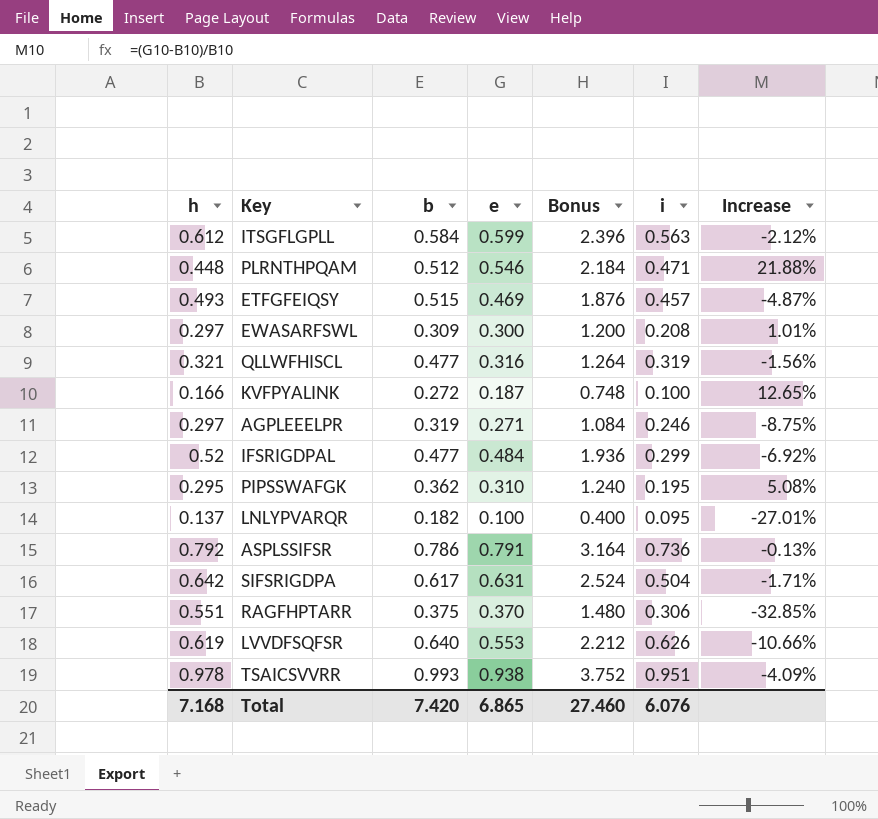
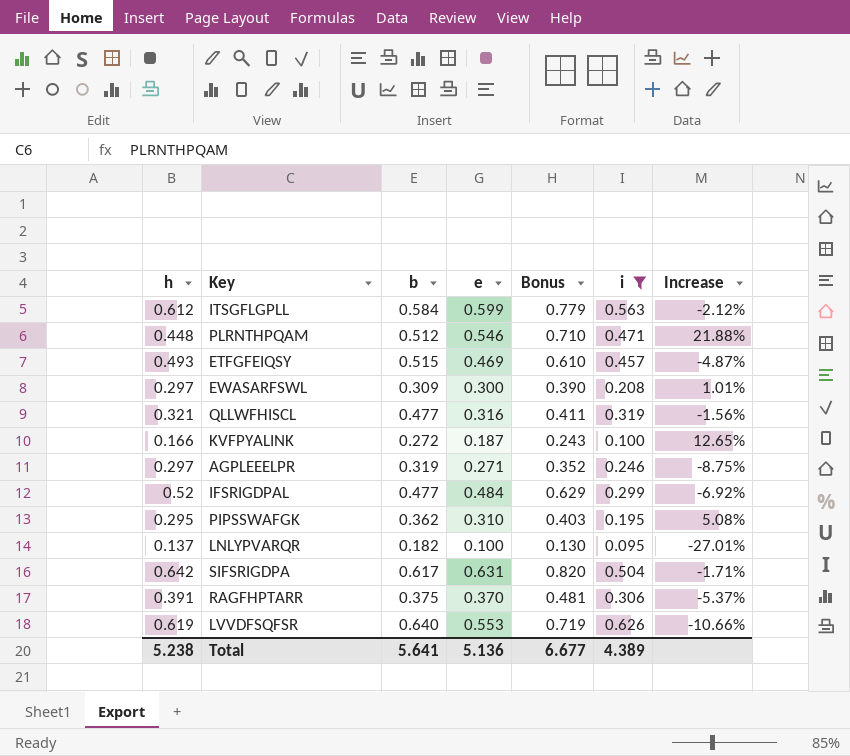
filter: none -> i <= 0.626
column Bonus | formula: [e] * 4 -> [e] * 1.3
RAGFHPTARR | h: 0.551 -> 0.391
RAGFHPTARR | Increase: -32.85% -> -5.37%
Total | h: 7.168 -> 5.238
Total | b: 7.420 -> 5.641
Total | e: 6.865 -> 5.136
Total | Bonus: 27.460 -> 6.677
Total | i: 6.076 -> 4.389

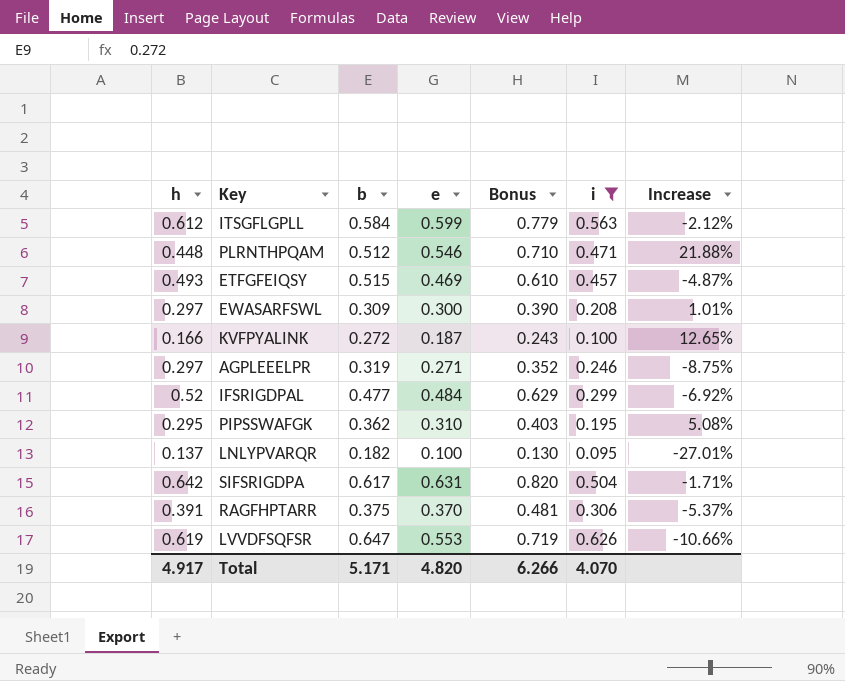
row QLLWFHISCL: 0.321 | 0.477 | 0.316 | 0.411 | 0.319 | -1.56% -> none
LVVDFSQFSR | b: 0.640 -> 0.647
Total | h: 5.238 -> 4.917
Total | b: 5.641 -> 5.171
Total | e: 5.136 -> 4.820
Total | Bonus: 6.677 -> 6.266
Total | i: 4.389 -> 4.070

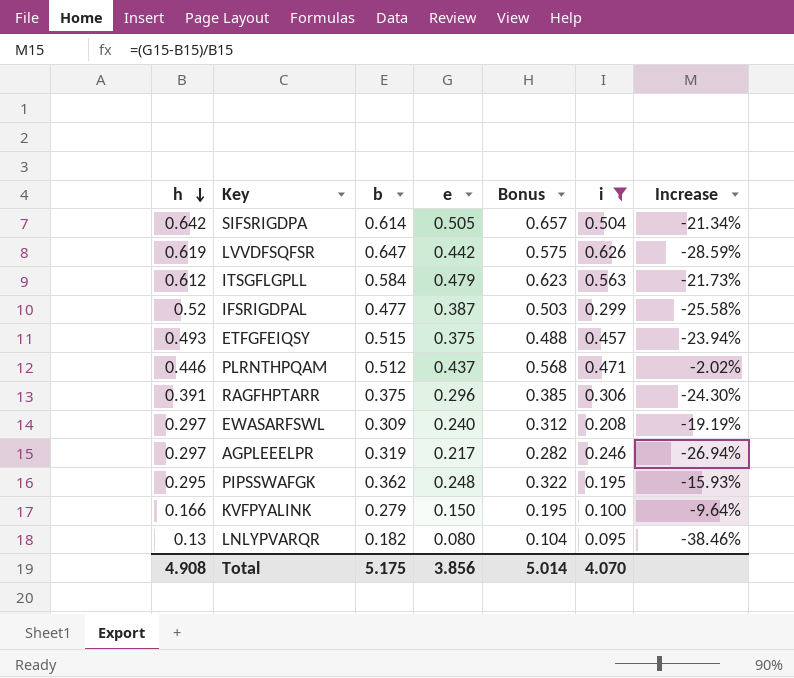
row order: none -> h descending
SIFSRIGDPA | b: 0.617 -> 0.614
SIFSRIGDPA | e: 0.631 -> 0.505
SIFSRIGDPA | Bonus: 0.820 -> 0.657
SIFSRIGDPA | Increase: -1.71% -> -21.34%
LVVDFSQFSR | e: 0.553 -> 0.442
LVVDFSQFSR | Bonus: 0.719 -> 0.575
LVVDFSQFSR | Increase: -10.66% -> -28.59%
ITSGFLGPLL | e: 0.599 -> 0.479
ITSGFLGPLL | Bonus: 0.779 -> 0.623
ITSGFLGPLL | Increase: -2.12% -> -21.73%
IFSRIGDPAL | e: 0.484 -> 0.387
IFSRIGDPAL | Bonus: 0.629 -> 0.503
IFSRIGDPAL | Increase: -6.92% -> -25.58%
ETFGFEIQSY | e: 0.469 -> 0.375
ETFGFEIQSY | Bonus: 0.610 -> 0.488
ETFGFEIQSY | Increase: -4.87% -> -23.94%
PLRNTHPQAM | h: 0.448 -> 0.446
PLRNTHPQAM | e: 0.546 -> 0.437
PLRNTHPQAM | Bonus: 0.710 -> 0.568
PLRNTHPQAM | Increase: 21.88% -> -2.02%
RAGFHPTARR | e: 0.370 -> 0.296
RAGFHPTARR | Bonus: 0.481 -> 0.385
RAGFHPTARR | Increase: -5.37% -> -24.30%
EWASARFSWL | e: 0.300 -> 0.240
EWASARFSWL | Bonus: 0.390 -> 0.312
EWASARFSWL | Increase: 1.01% -> -19.19%
AGPLEEELPR | e: 0.271 -> 0.217
AGPLEEELPR | Bonus: 0.352 -> 0.282
AGPLEEELPR | Increase: -8.75% -> -26.94%
PIPSSWAFGK | e: 0.310 -> 0.248
PIPSSWAFGK | Bonus: 0.403 -> 0.322
PIPSSWAFGK | Increase: 5.08% -> -15.93%
KVFPYALINK | b: 0.272 -> 0.279
KVFPYALINK | e: 0.187 -> 0.150
KVFPYALINK | Bonus: 0.243 -> 0.195
KVFPYALINK | Increase: 12.65% -> -9.64%
LNLYPVARQR | h: 0.137 -> 0.13
LNLYPVARQR | e: 0.100 -> 0.080
LNLYPVARQR | Bonus: 0.130 -> 0.104
LNLYPVARQR | Increase: -27.01% -> -38.46%
Total | h: 4.917 -> 4.908
Total | b: 5.171 -> 5.175
Total | e: 4.820 -> 3.856
Total | Bonus: 6.266 -> 5.014

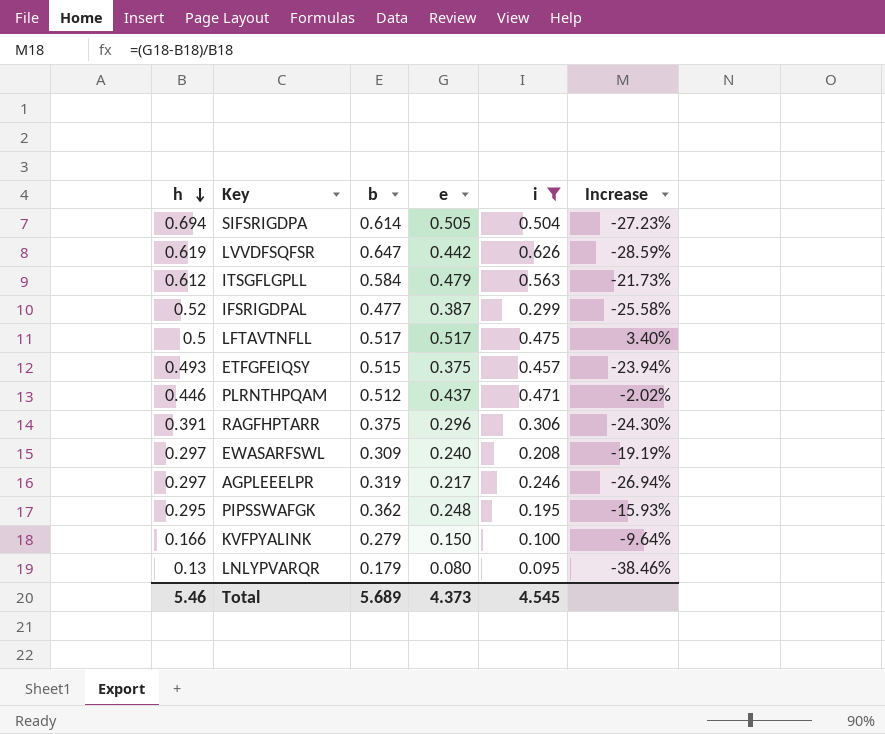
column Bonus | formula: [e] * 1.3 -> none
SIFSRIGDPA | h: 0.642 -> 0.694
SIFSRIGDPA | Increase: -21.34% -> -27.23%
row LFTAVTNFLL: none -> 0.5 | 0.517 | 0.517 | 0.475 | 3.40%
LNLYPVARQR | b: 0.182 -> 0.179
Total | h: 4.908 -> 5.46
Total | b: 5.175 -> 5.689
Total | e: 3.856 -> 4.373
Total | i: 4.070 -> 4.545

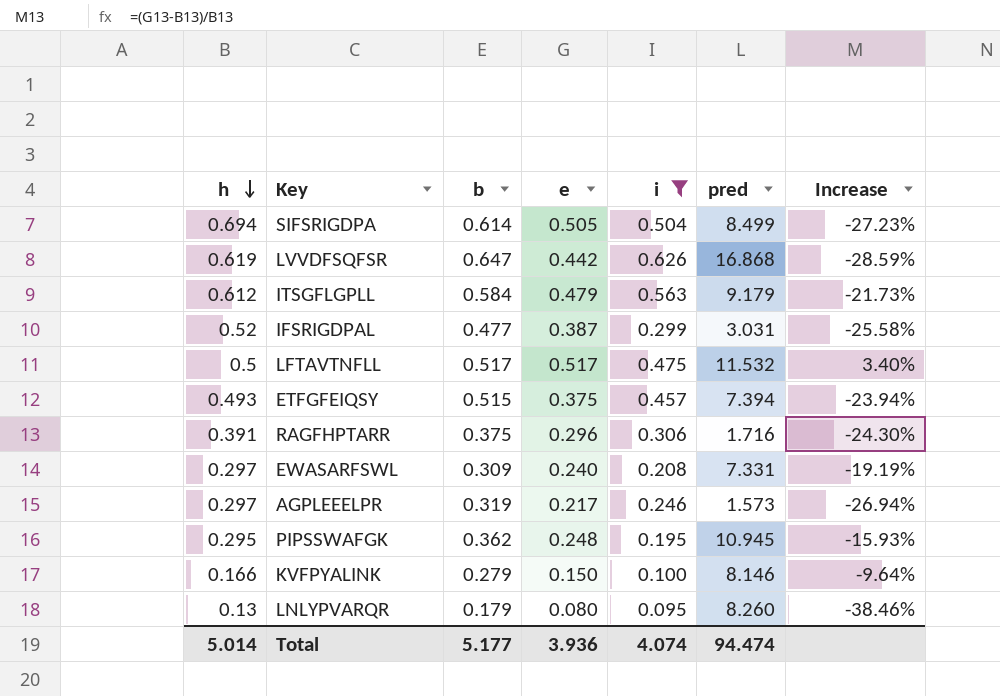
column pred | position: none -> 6
row PLRNTHPQAM: 0.446 | 0.512 | 0.437 | 0.471 | -2.02% -> none
Total | h: 5.46 -> 5.014
Total | b: 5.689 -> 5.177
Total | e: 4.373 -> 3.936
Total | i: 4.545 -> 4.074

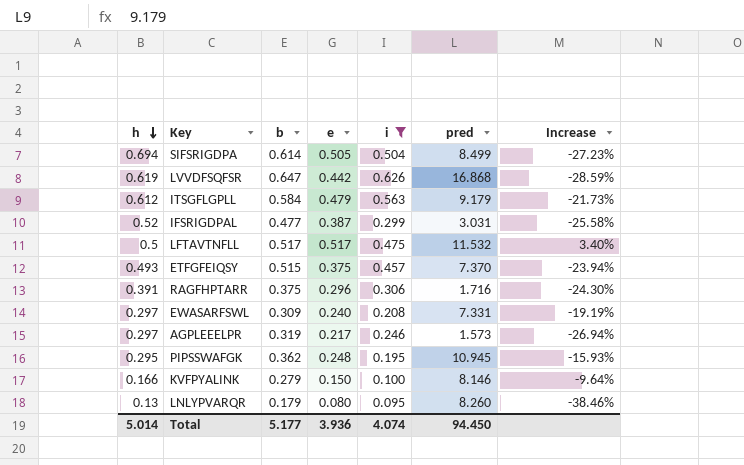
ETFGFEIQSY | pred: 7.394 -> 7.370
Total | pred: 94.474 -> 94.450

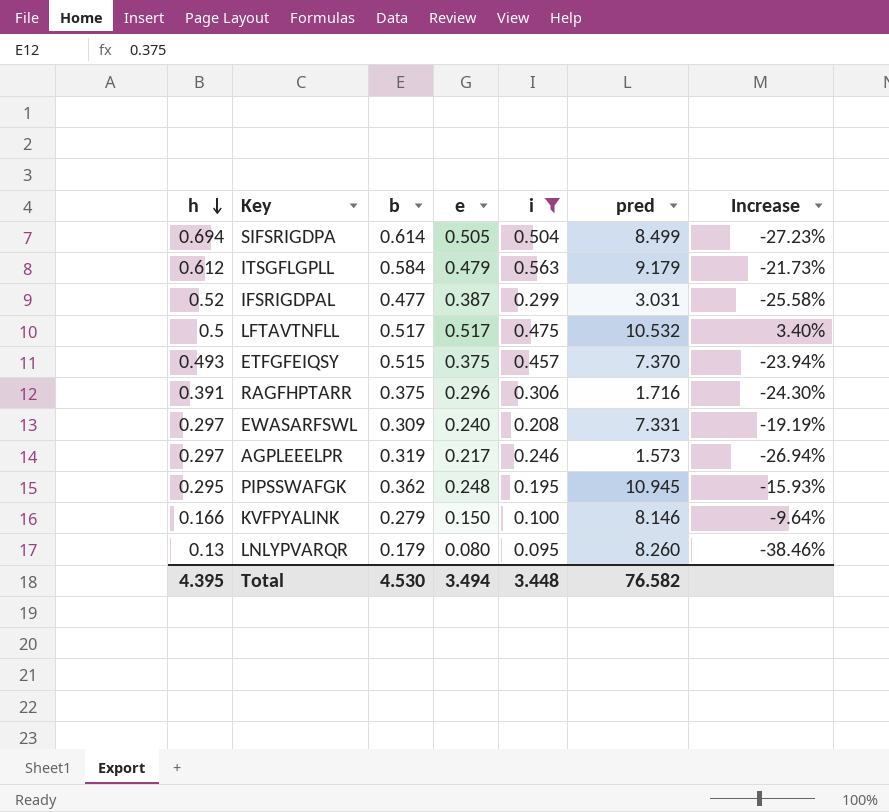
row LVVDFSQFSR: 0.619 | 0.647 | 0.442 | 0.626 | 16.868 | -28.59% -> none
LFTAVTNFLL | pred: 11.532 -> 10.532
Total | h: 5.014 -> 4.395
Total | b: 5.177 -> 4.530
Total | e: 3.936 -> 3.494
Total | i: 4.074 -> 3.448
Total | pred: 94.450 -> 76.582

